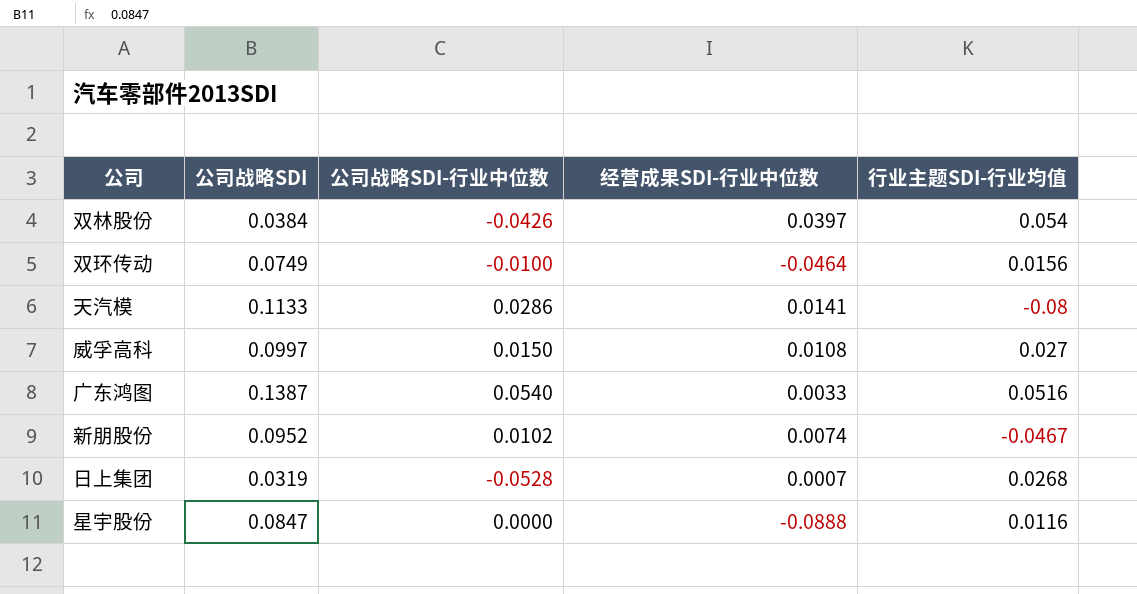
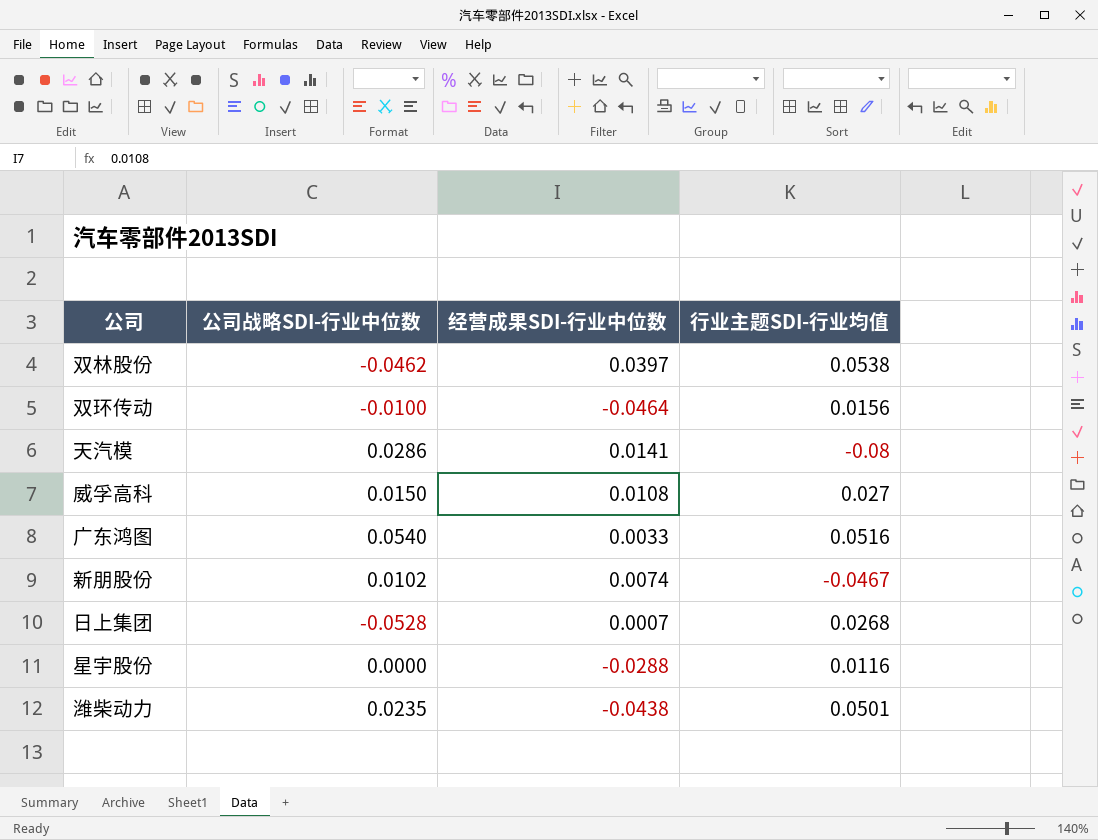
column 公司战略SDI | position: 2 -> none
双林股份 | 公司战略SDI-行业中位数: -0.0426 -> -0.0462
双林股份 | 行业主题SDI-行业均值: 0.054 -> 0.0538
星宇股份 | 经营成果SDI-行业中位数: -0.0888 -> -0.0288
row 潍柴动力: none -> 0.0235 | -0.0438 | 0.0501

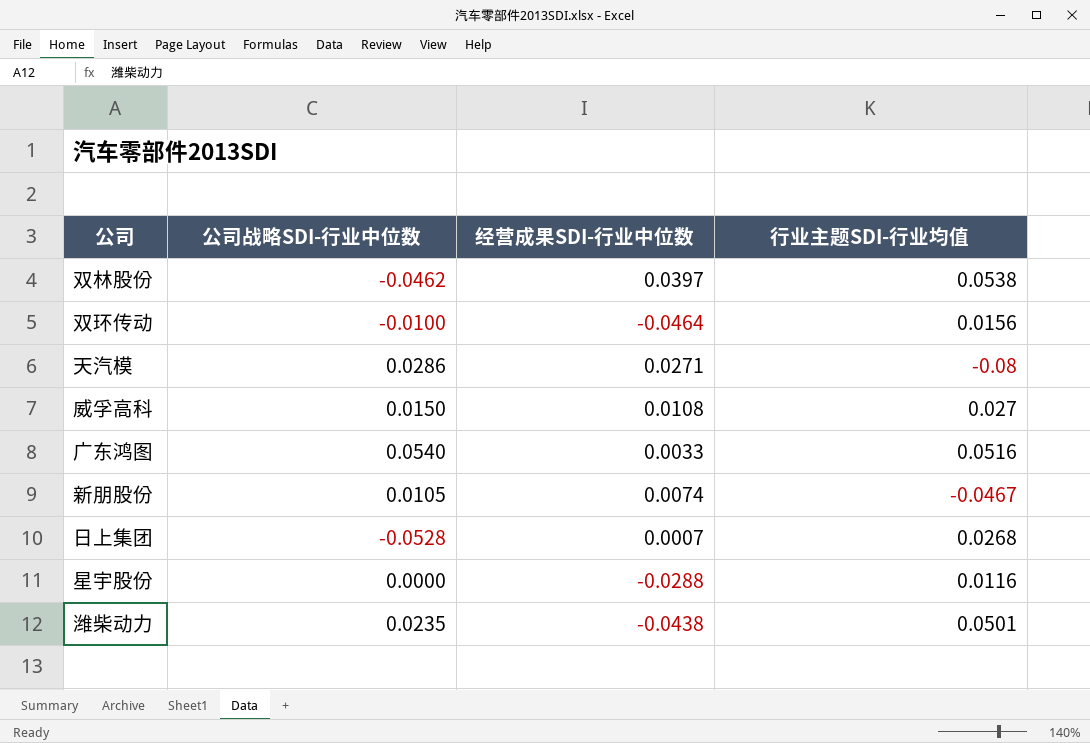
天汽模 | 经营成果SDI-行业中位数: 0.0141 -> 0.0271
新朋股份 | 公司战略SDI-行业中位数: 0.0102 -> 0.0105

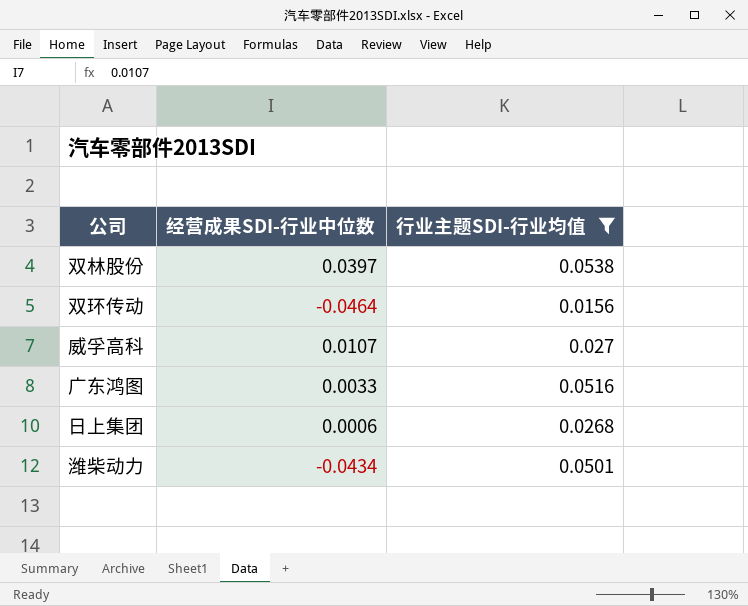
filter: none -> 行业主题SDI-行业均值 >= 0.0156
column 公司战略SDI-行业中位数 | position: 2 -> none
威孚高科 | 经营成果SDI-行业中位数: 0.0108 -> 0.0107
日上集团 | 经营成果SDI-行业中位数: 0.0007 -> 0.0006
潍柴动力 | 经营成果SDI-行业中位数: -0.0438 -> -0.0434

